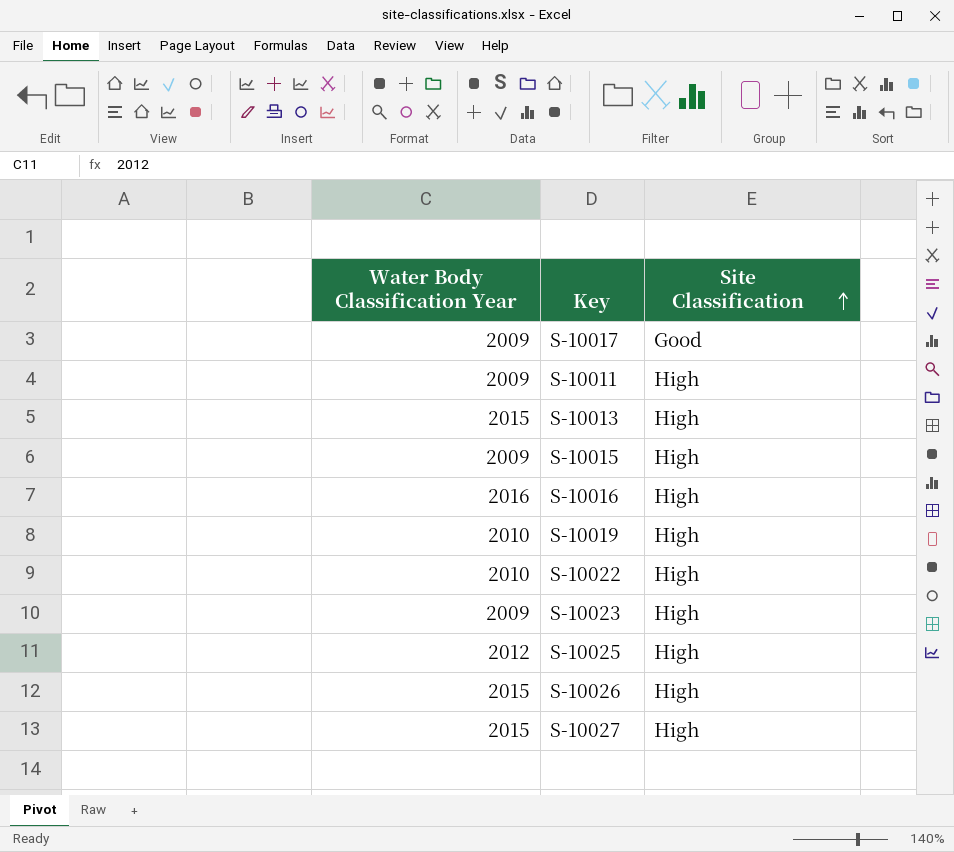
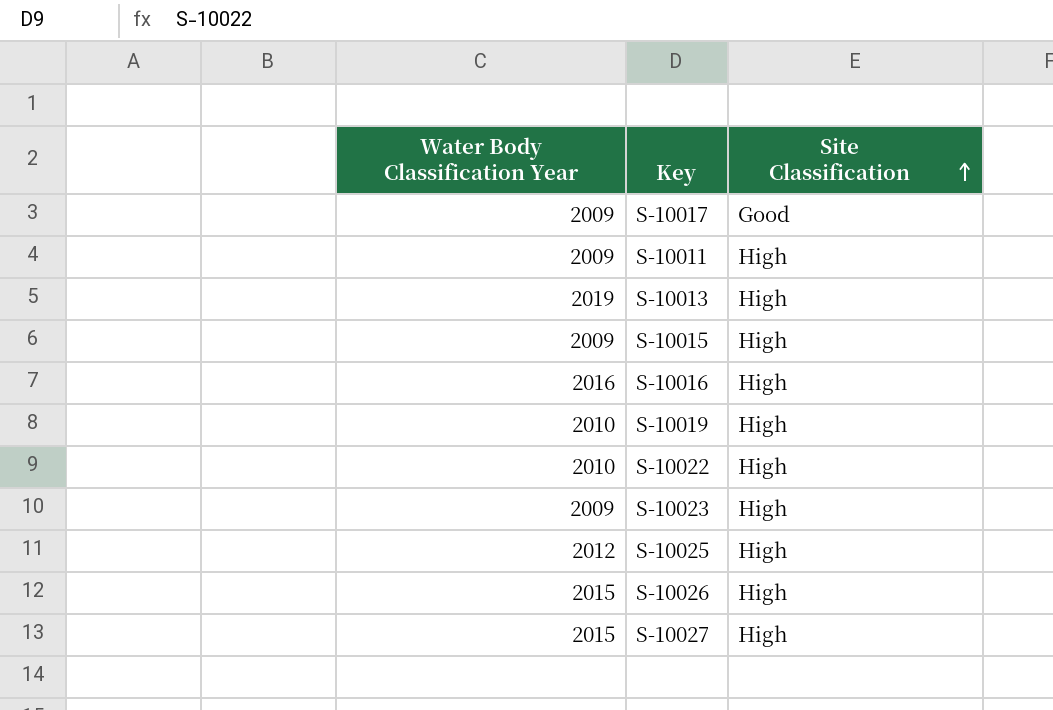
S-10013 | Water Body Classification Year: 2015 -> 2019

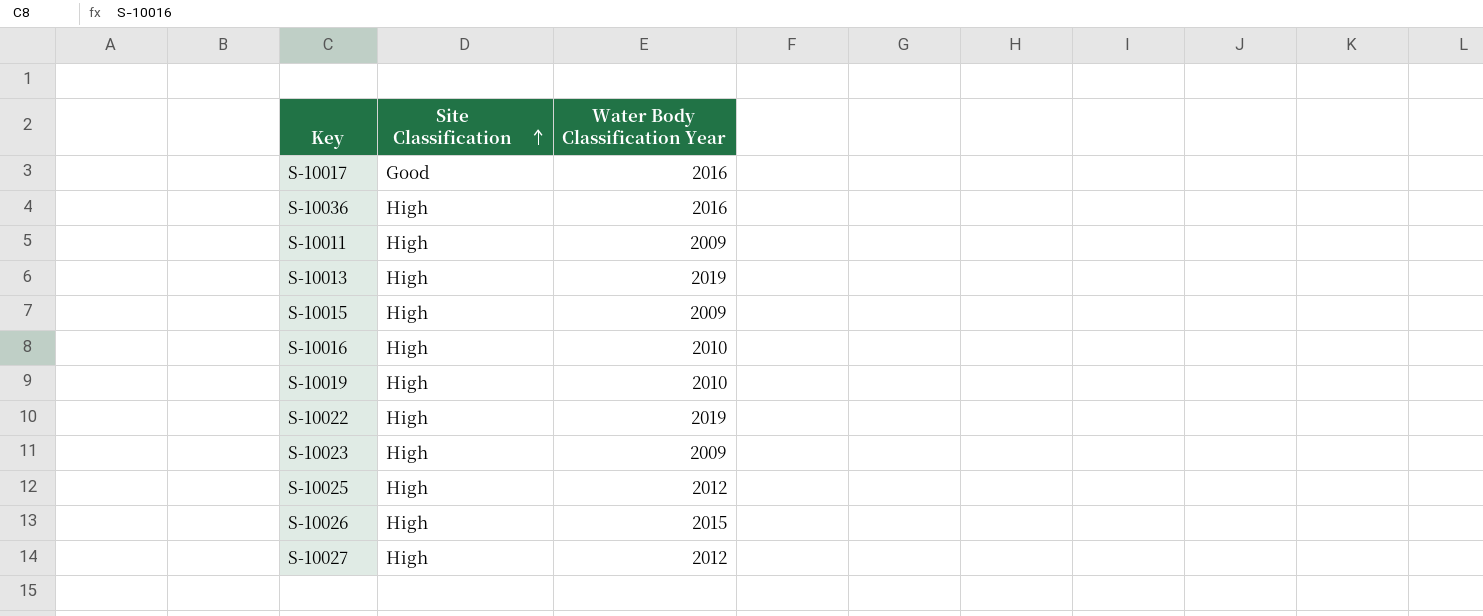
column Water Body Classification Year | position: 1 -> 3
S-10017 | Water Body Classification Year: 2009 -> 2016
row S-10036: none -> High | 2016
S-10016 | Water Body Classification Year: 2016 -> 2010
S-10022 | Water Body Classification Year: 2010 -> 2019
S-10027 | Water Body Classification Year: 2015 -> 2012

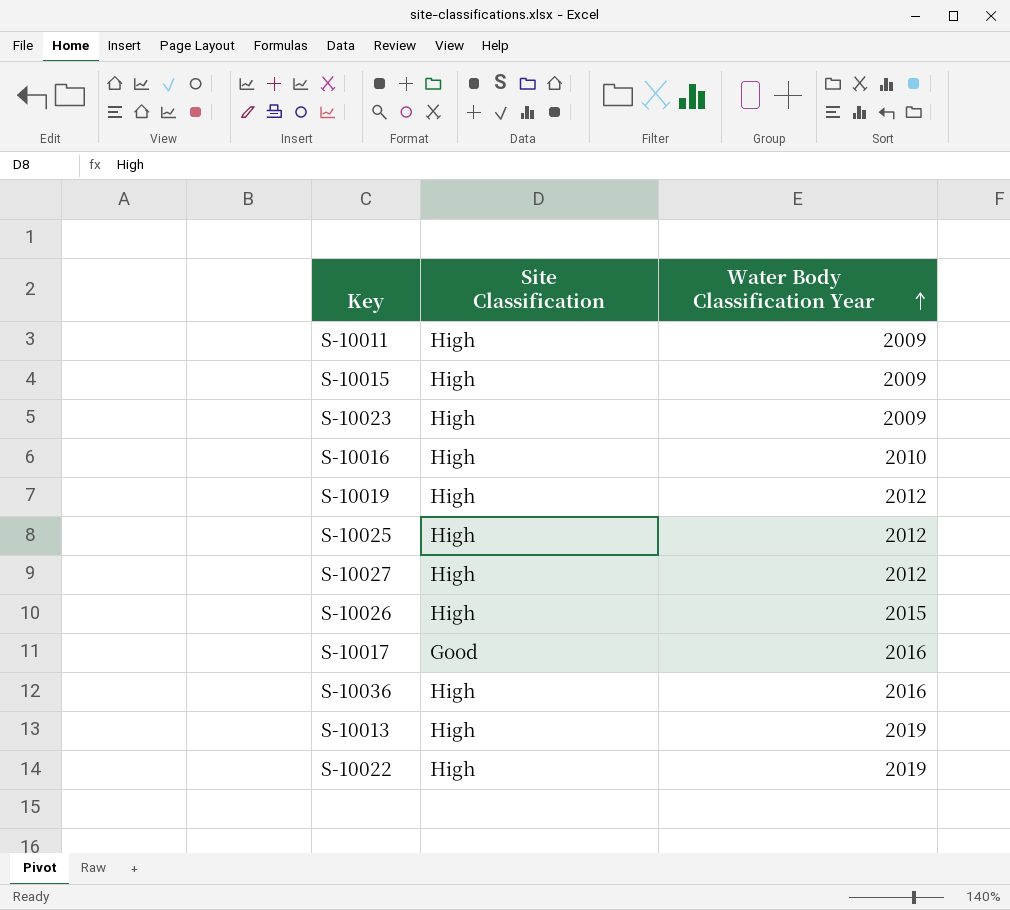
row order: Site Classification ascending -> Water Body Classification Year ascending
S-10019 | Water Body Classification Year: 2010 -> 2012

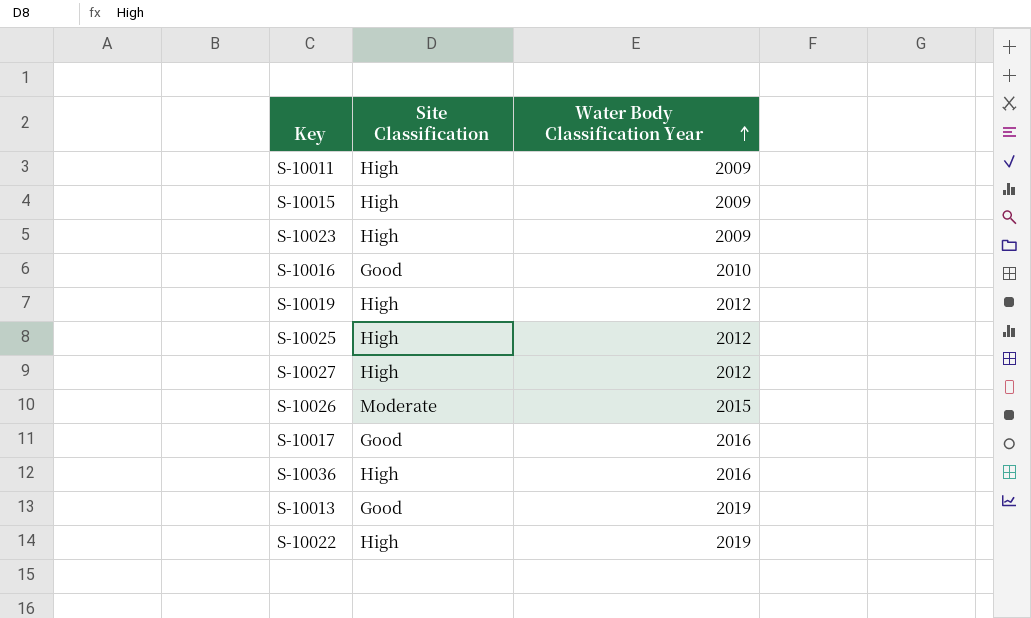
S-10016 | Site Classification: High -> Good
S-10026 | Site Classification: High -> Moderate
S-10013 | Site Classification: High -> Good

